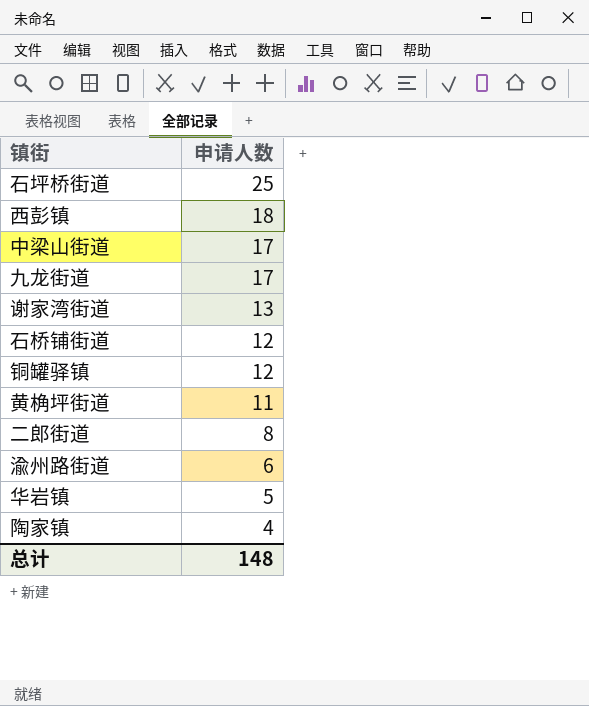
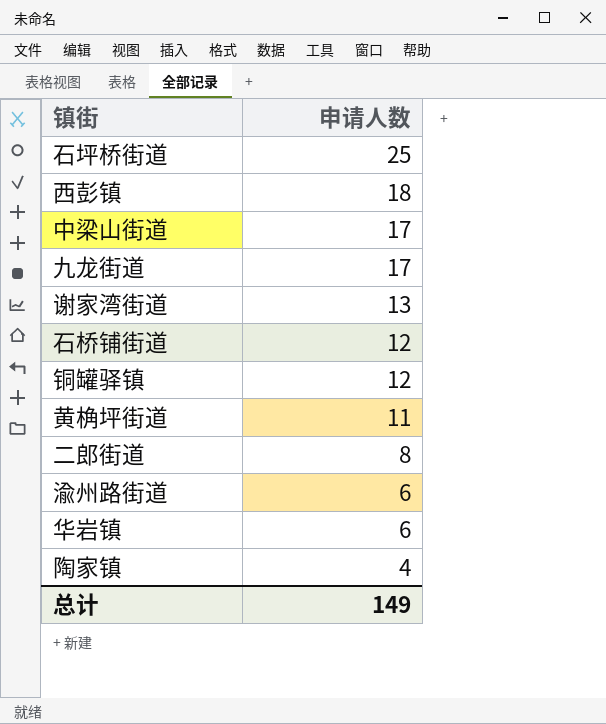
华岩镇 | 申请人数: 5 -> 6
总计 | 申请人数: 148 -> 149

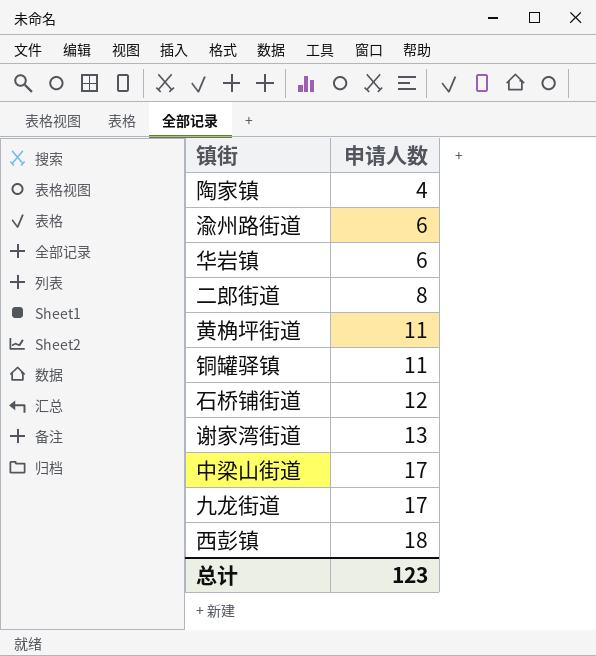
row order: 申请人数 descending -> 申请人数 ascending
row 石坪桥街道: 25 -> none
铜罐驿镇 | 申请人数: 12 -> 11
总计 | 申请人数: 149 -> 123

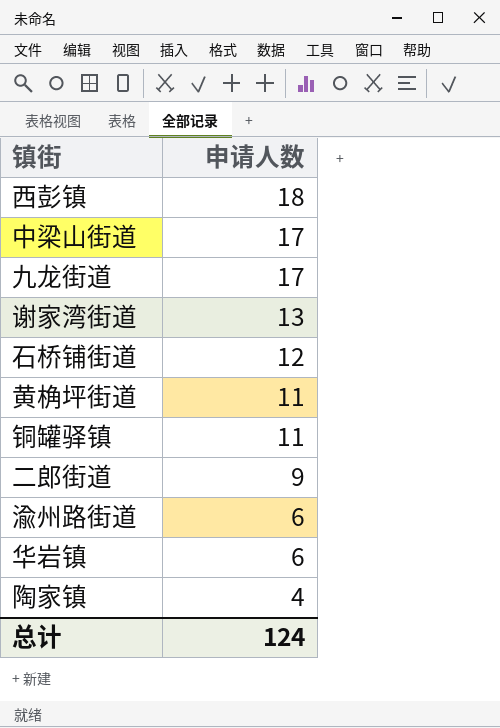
row order: 申请人数 ascending -> 申请人数 descending
二郎街道 | 申请人数: 8 -> 9
总计 | 申请人数: 123 -> 124

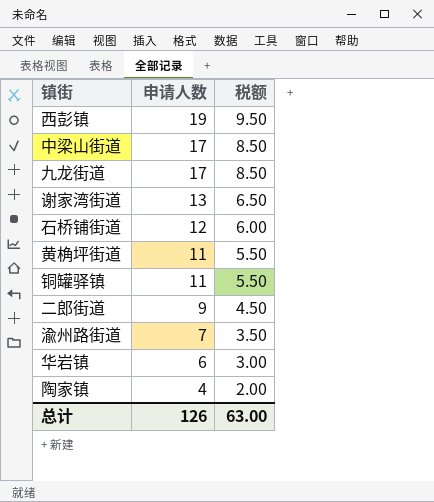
column 税额 | formula: none -> [申请人数] * 0.5
西彭镇 | 申请人数: 18 -> 19
渝州路街道 | 申请人数: 6 -> 7
总计 | 申请人数: 124 -> 126

